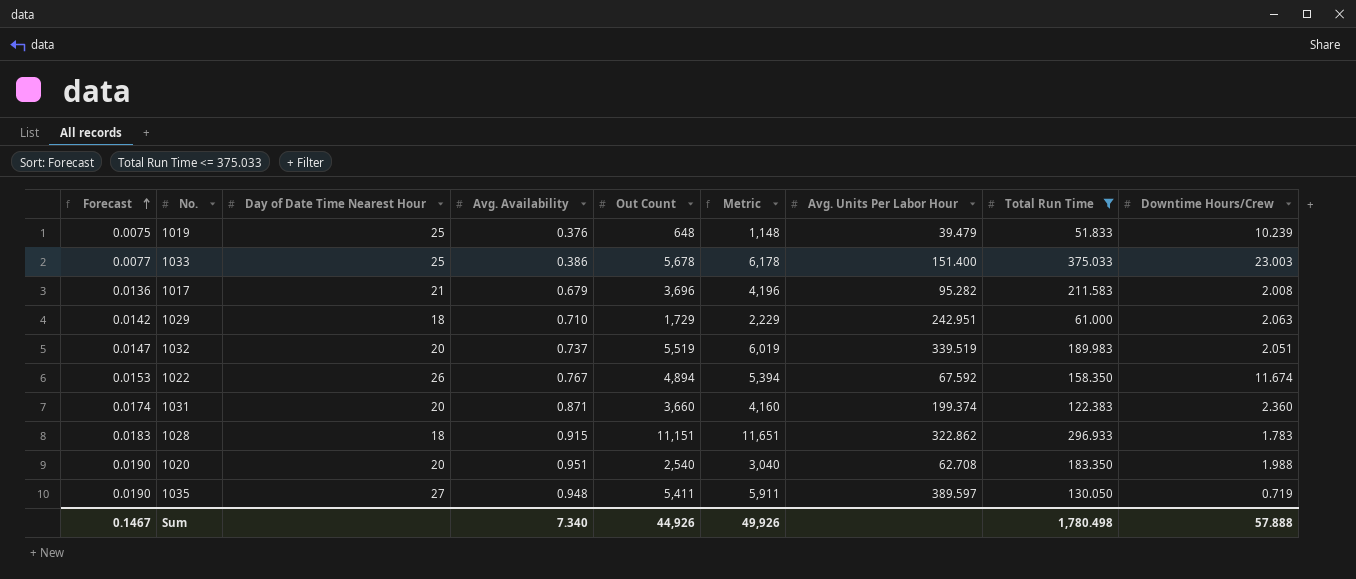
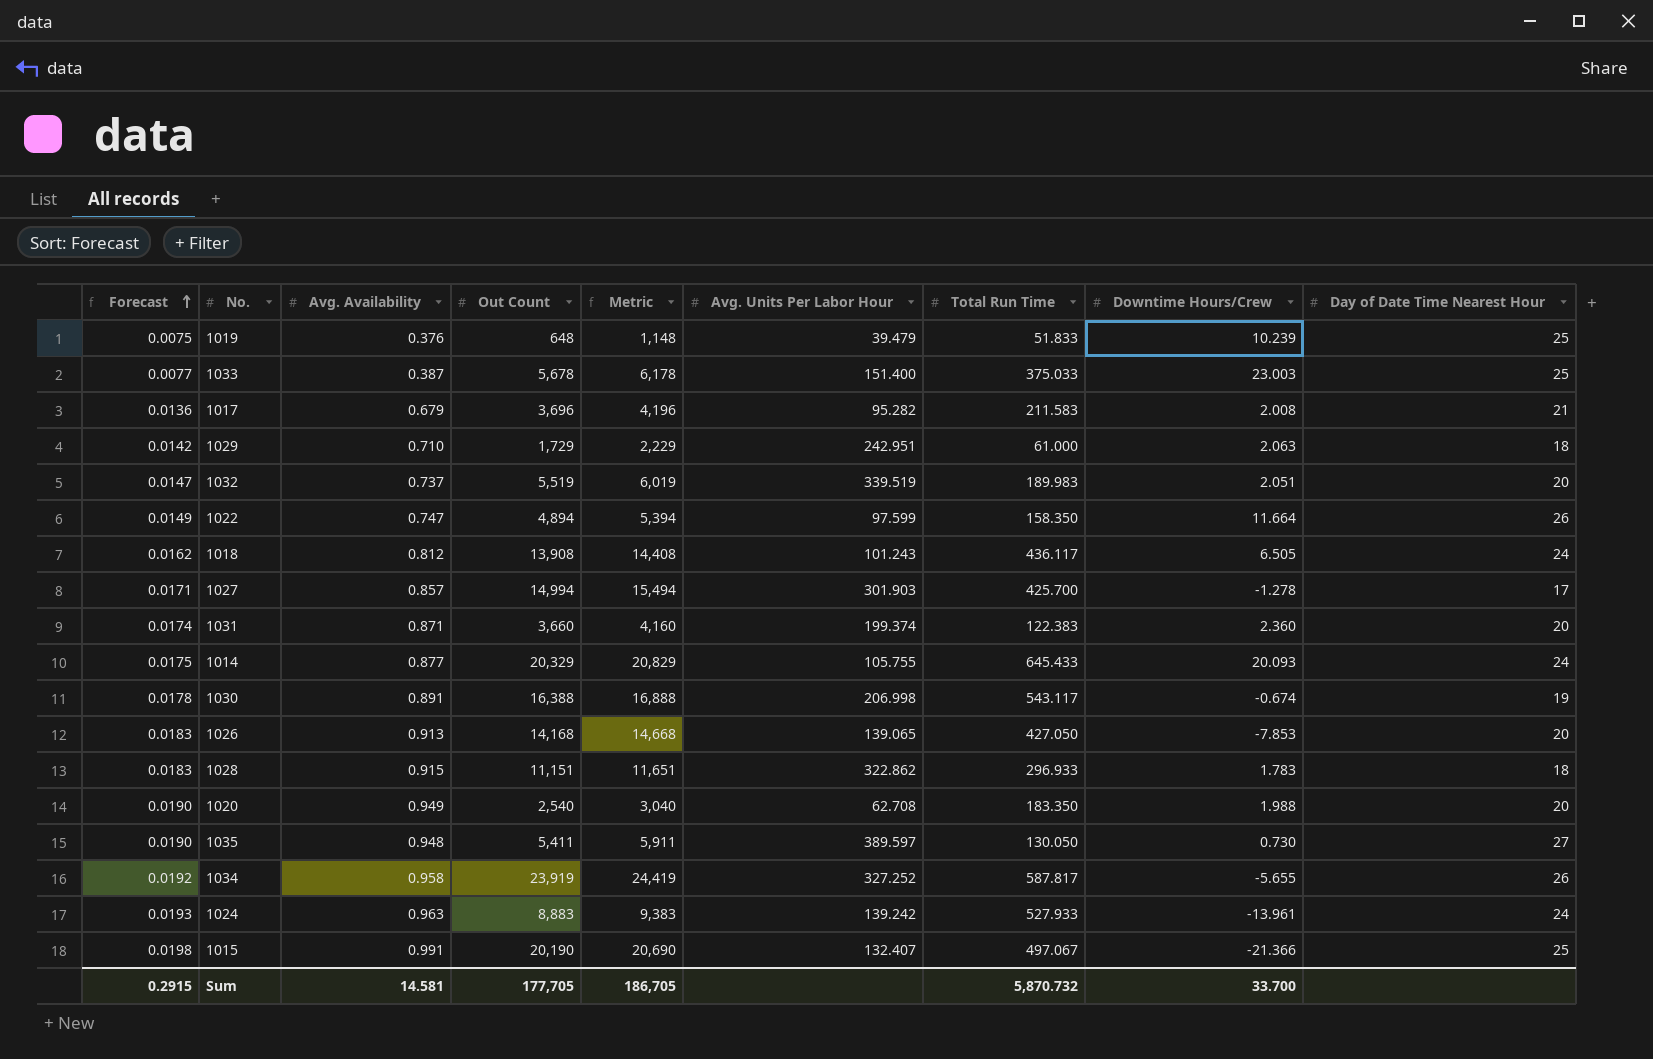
filter: Total Run Time <= 375.033 -> none
column Day of Date Time Nearest Hour | position: 3 -> 9
1033 | Avg. Availability: 0.386 -> 0.387
1022 | Forecast: 0.0153 -> 0.0149
1022 | Avg. Availability: 0.767 -> 0.747
1022 | Avg. Units Per Labor Hour: 67.592 -> 97.599
1022 | Downtime Hours/Crew: 11.674 -> 11.664
1020 | Avg. Availability: 0.951 -> 0.949
1035 | Downtime Hours/Crew: 0.719 -> 0.730
Sum | Forecast: 0.1467 -> 0.2915
Sum | Avg. Availability: 7.340 -> 14.581
Sum | Out Count: 44,926 -> 177,705
Sum | Metric: 49,926 -> 186,705
Sum | Total Run Time: 1,780.498 -> 5,870.732
Sum | Downtime Hours/Crew: 57.888 -> 33.700

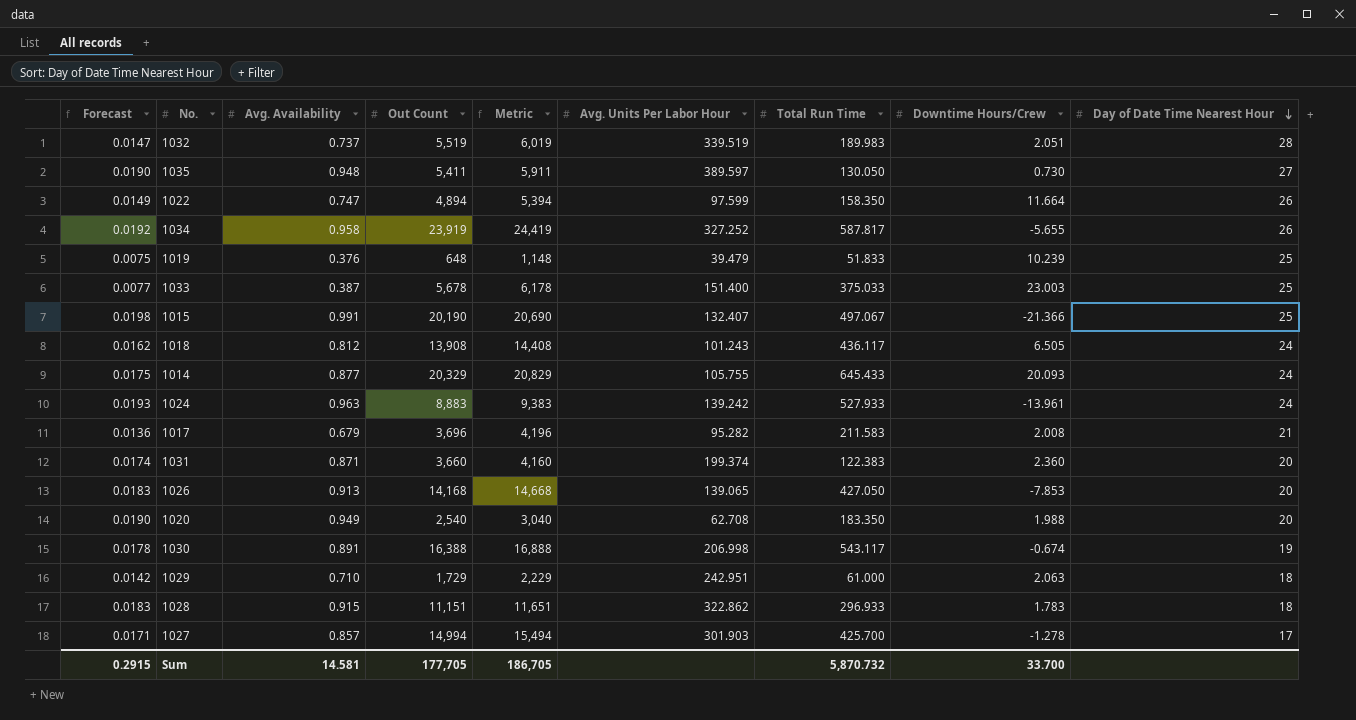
row order: Forecast ascending -> Day of Date Time Nearest Hour descending
1032 | Day of Date Time Nearest Hour: 20 -> 28

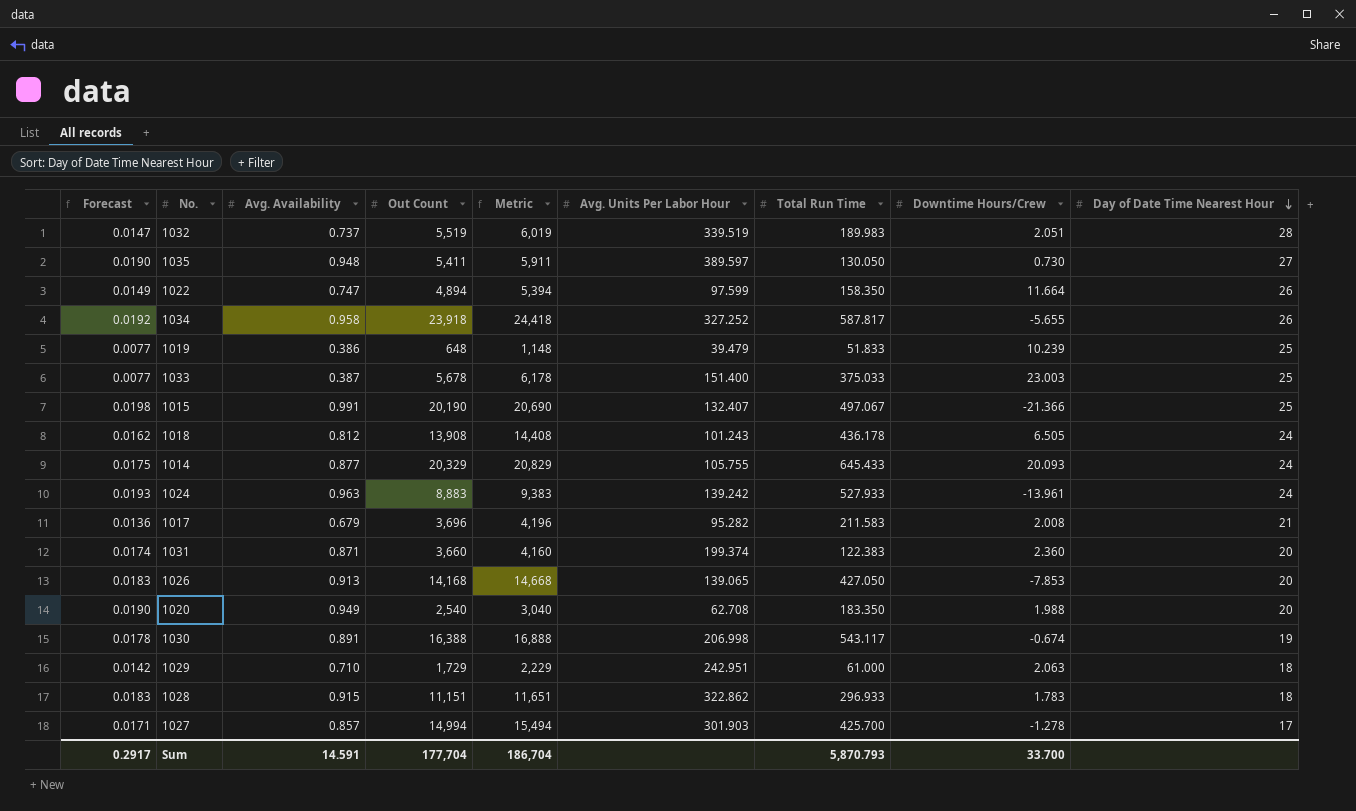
1034 | Out Count: 23,919 -> 23,918
1034 | Metric: 24,419 -> 24,418
1019 | Forecast: 0.0075 -> 0.0077
1019 | Avg. Availability: 0.376 -> 0.386
1018 | Total Run Time: 436.117 -> 436.178
Sum | Forecast: 0.2915 -> 0.2917
Sum | Avg. Availability: 14.581 -> 14.591
Sum | Out Count: 177,705 -> 177,704
Sum | Metric: 186,705 -> 186,704
Sum | Total Run Time: 5,870.732 -> 5,870.793

